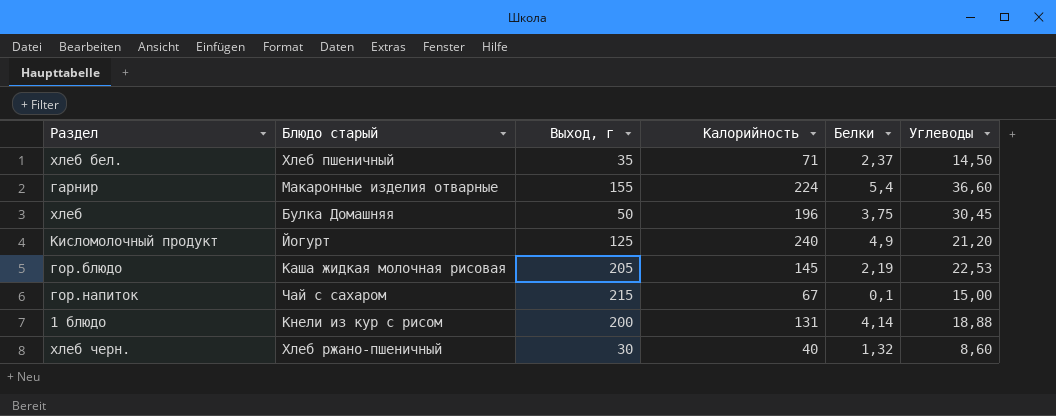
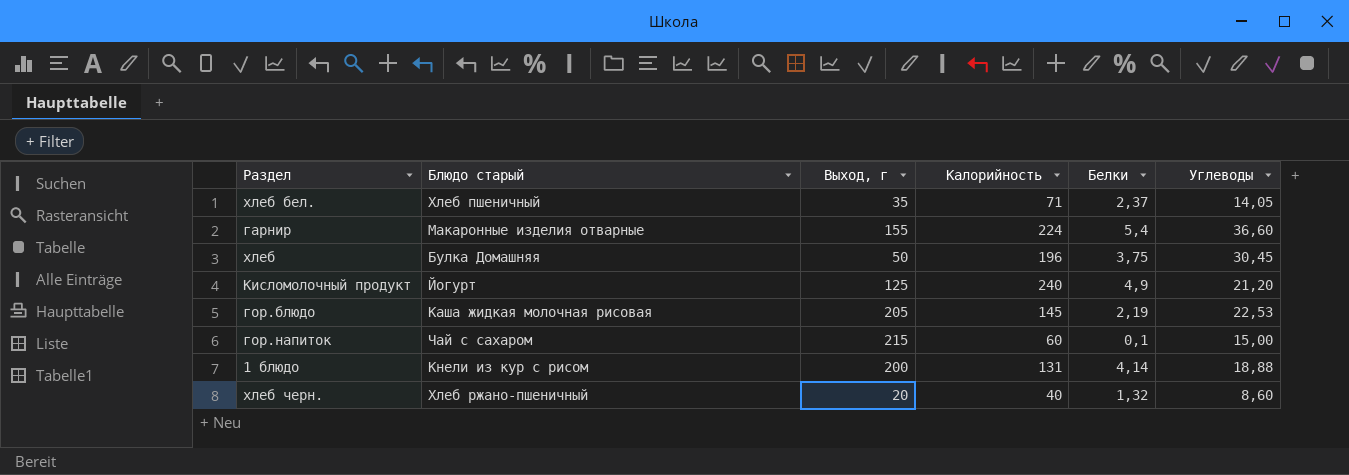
хлеб бел. | Углеводы: 14,50 -> 14,05
гор.напиток | Калорийность: 67 -> 60
хлеб черн. | Выход, г: 30 -> 20

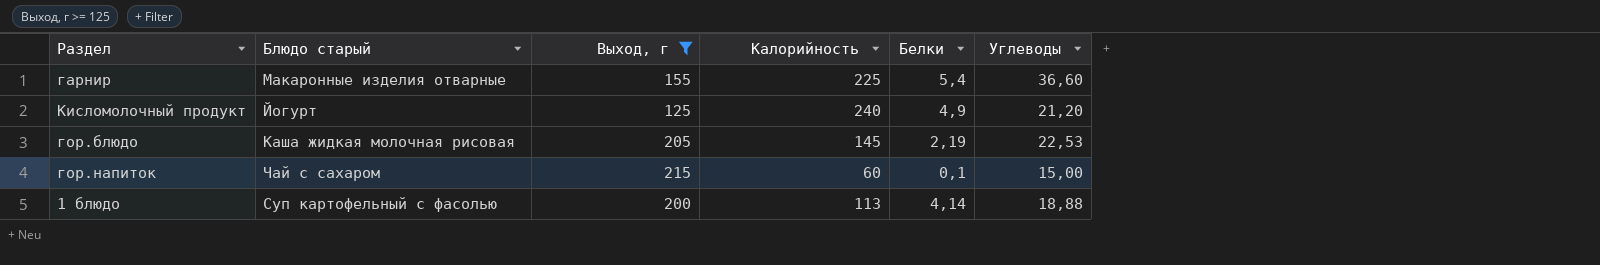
filter: none -> Выход, г >= 125
гарнир | Калорийность: 224 -> 225
1 блюдо | Блюдо старый: Кнели из кур с рисом -> Суп картофельный с фасолью
1 блюдо | Калорийность: 131 -> 113

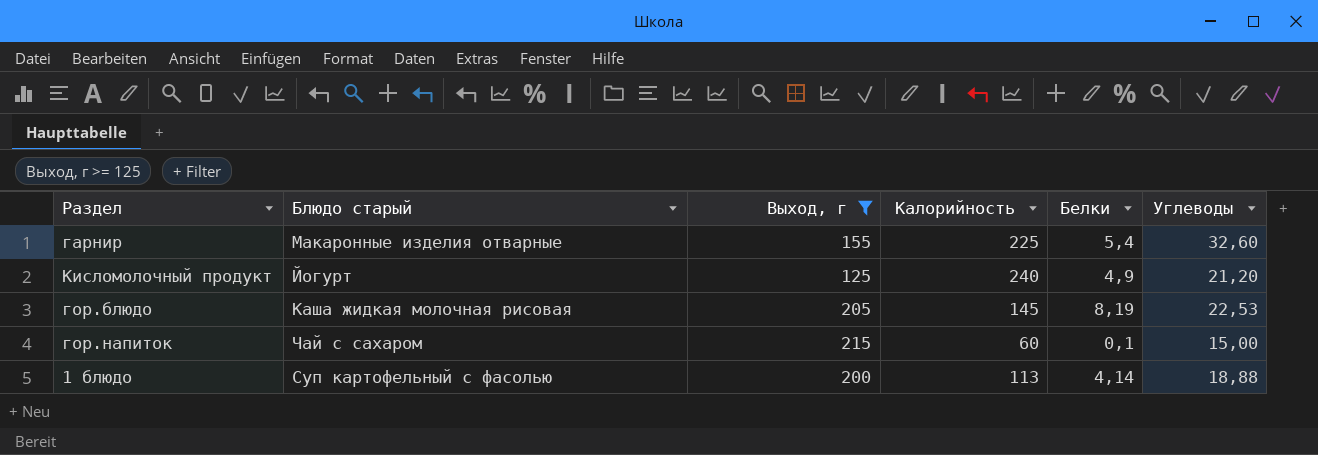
гарнир | Углеводы: 36,60 -> 32,60
гор.блюдо | Белки: 2,19 -> 8,19

